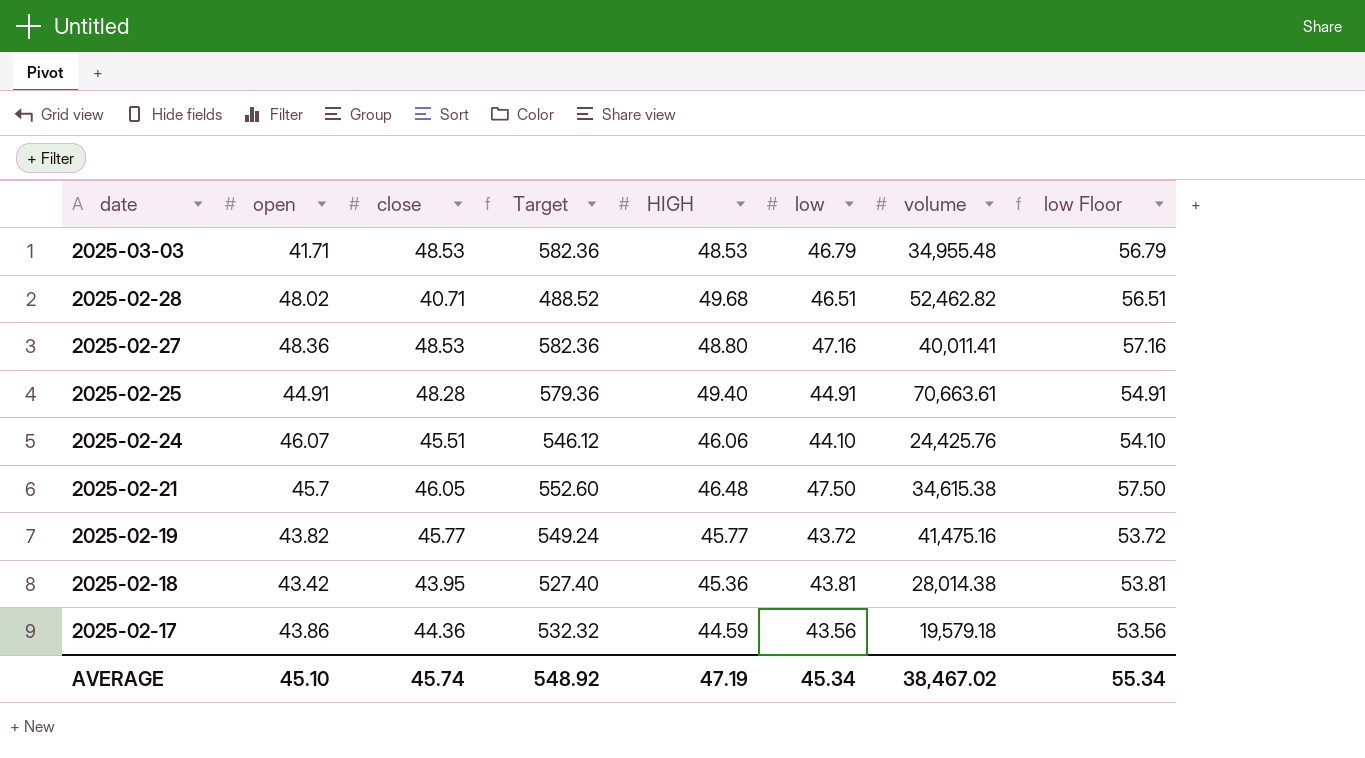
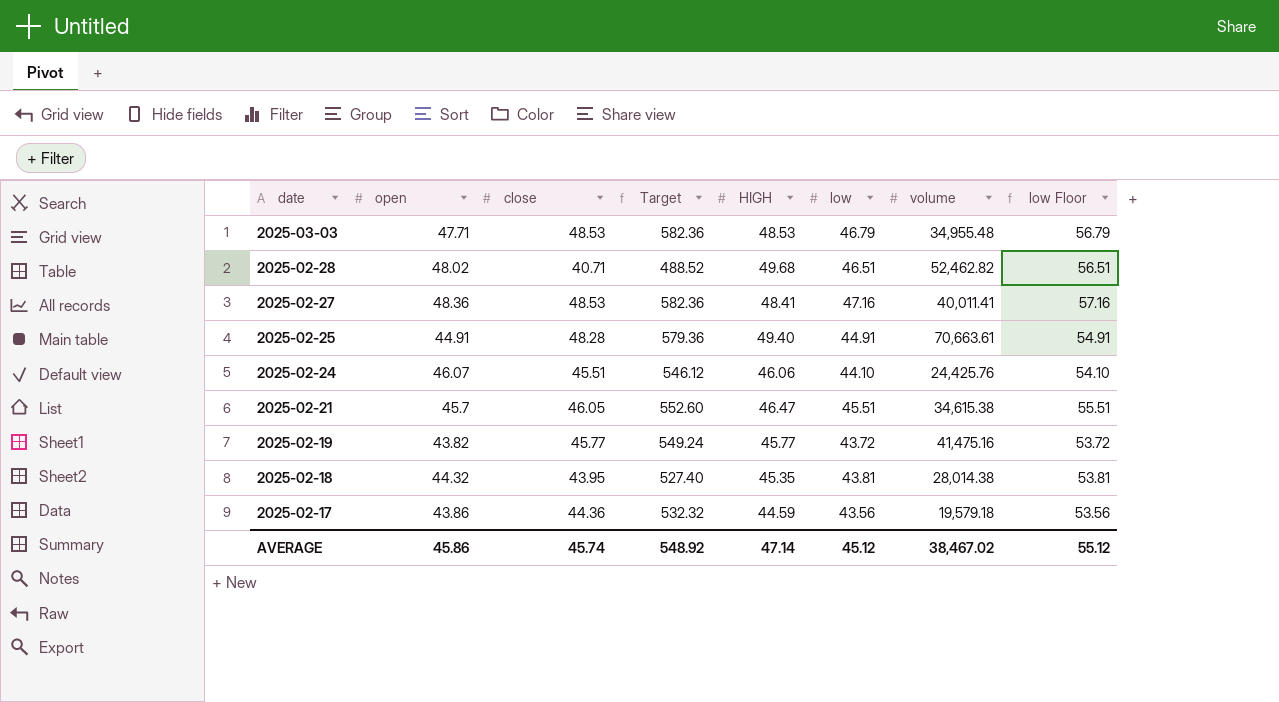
2025-03-03 | open: 41.71 -> 47.71
2025-02-27 | HIGH: 48.80 -> 48.41
2025-02-21 | HIGH: 46.48 -> 46.47
2025-02-21 | low: 47.50 -> 45.51
2025-02-21 | low Floor: 57.50 -> 55.51
2025-02-18 | open: 43.42 -> 44.32
2025-02-18 | HIGH: 45.36 -> 45.35
AVERAGE | open: 45.10 -> 45.86
AVERAGE | HIGH: 47.19 -> 47.14
AVERAGE | low: 45.34 -> 45.12
AVERAGE | low Floor: 55.34 -> 55.12

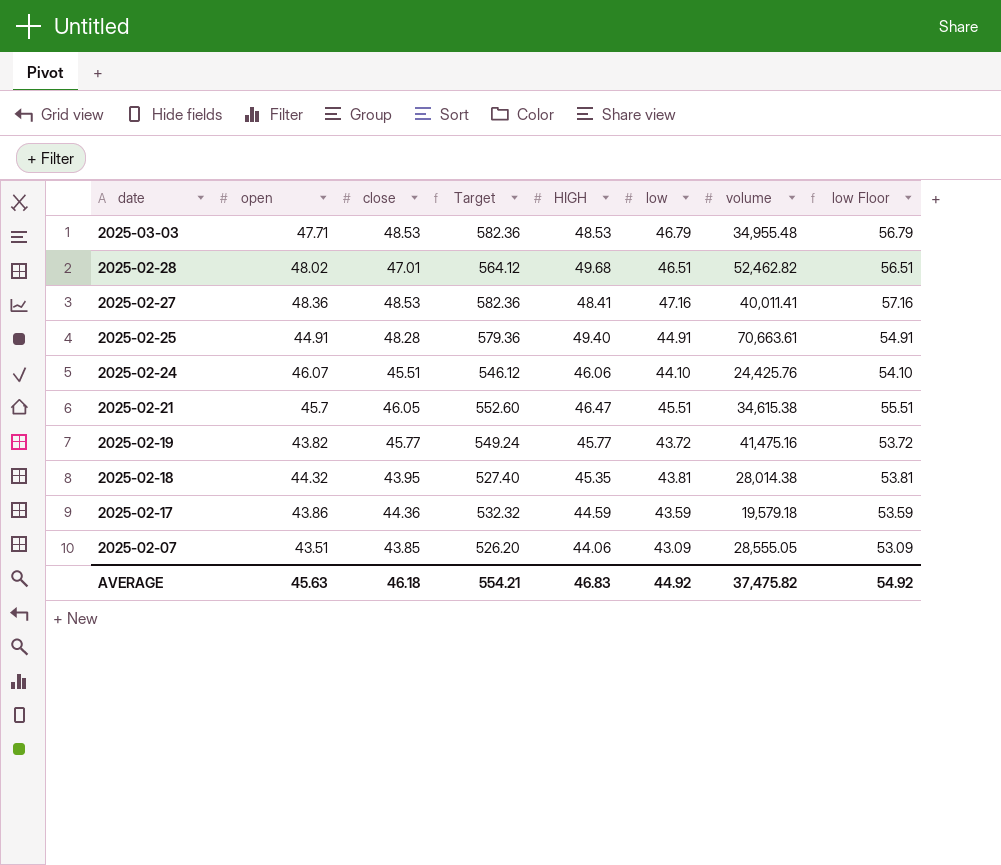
2025-02-28 | close: 40.71 -> 47.01
2025-02-28 | Target: 488.52 -> 564.12
2025-02-17 | low: 43.56 -> 43.59
2025-02-17 | low Floor: 53.56 -> 53.59
row 2025-02-07: none -> 43.51 | 43.85 | 526.20 | 44.06 | 43.09 | 28,555.05 | 53.09
AVERAGE | open: 45.86 -> 45.63
AVERAGE | close: 45.74 -> 46.18
AVERAGE | Target: 548.92 -> 554.21
AVERAGE | HIGH: 47.14 -> 46.83
AVERAGE | low: 45.12 -> 44.92
AVERAGE | volume: 38,467.02 -> 37,475.82
AVERAGE | low Floor: 55.12 -> 54.92

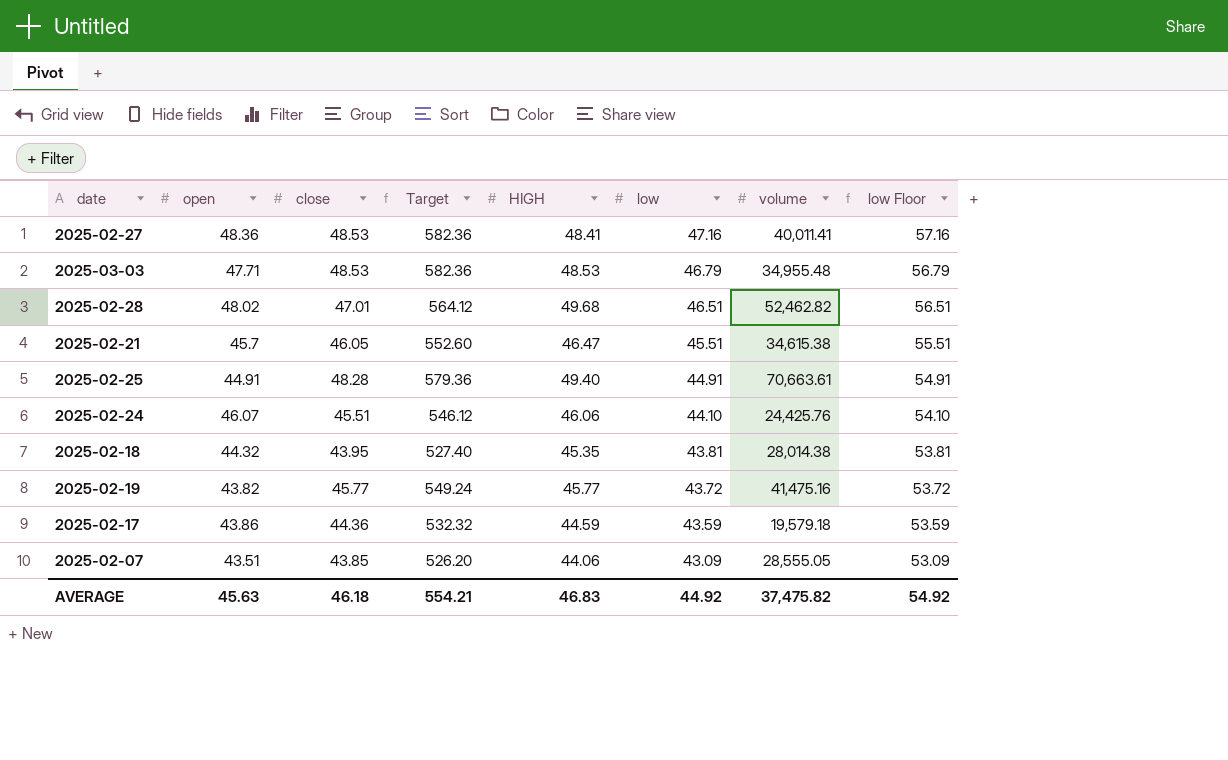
row order: date descending -> low descending

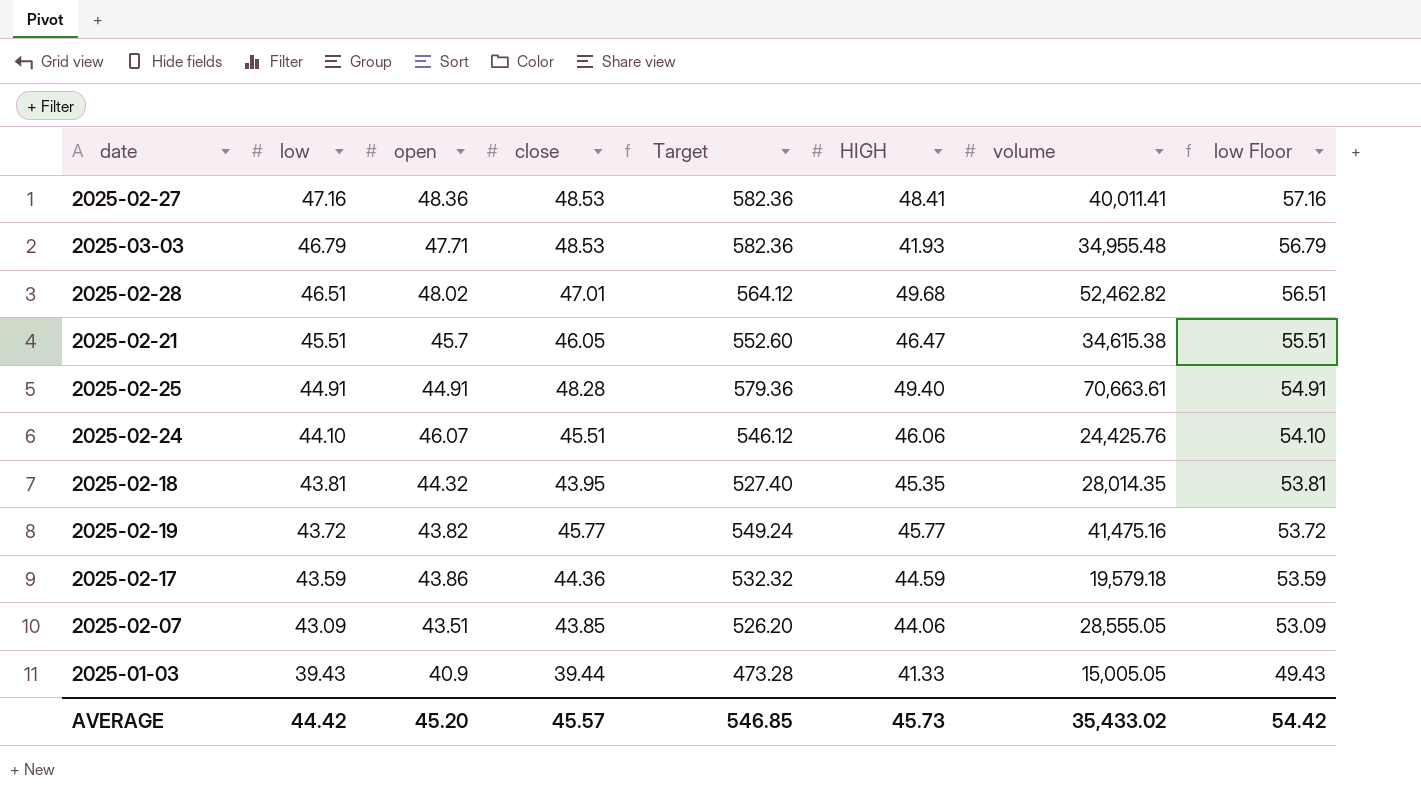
column low | position: 6 -> 2
2025-03-03 | HIGH: 48.53 -> 41.93
2025-02-18 | volume: 28,014.38 -> 28,014.35
row 2025-01-03: none -> 39.43 | 40.9 | 39.44 | 473.28 | 41.33 | 15,005.05 | 49.43
AVERAGE | low: 44.92 -> 44.42
AVERAGE | open: 45.63 -> 45.20
AVERAGE | close: 46.18 -> 45.57
AVERAGE | Target: 554.21 -> 546.85
AVERAGE | HIGH: 46.83 -> 45.73
AVERAGE | volume: 37,475.82 -> 35,433.02
AVERAGE | low Floor: 54.92 -> 54.42

